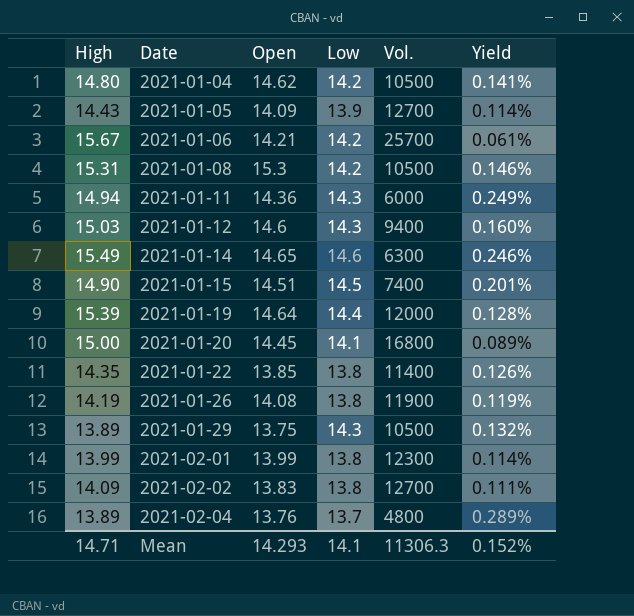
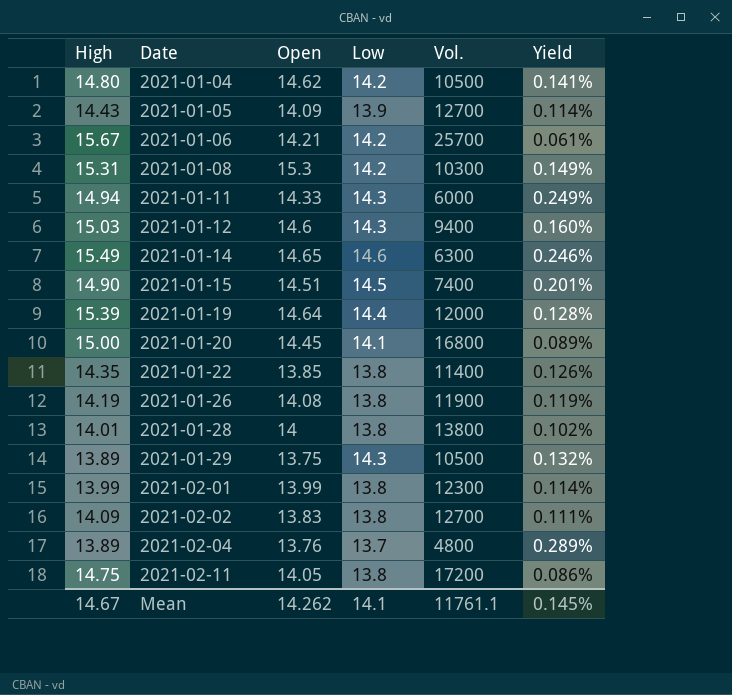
2021-01-08 | Vol.: 10500 -> 10300
2021-01-08 | Yield: 0.146% -> 0.149%
2021-01-11 | Open: 14.36 -> 14.33
row 2021-01-28: none -> 14.01 | 14 | 13.8 | 13800 | 0.102%
row 2021-02-11: none -> 14.75 | 14.05 | 13.8 | 17200 | 0.086%
Mean | High: 14.71 -> 14.67
Mean | Open: 14.293 -> 14.262
Mean | Vol.: 11306.3 -> 11761.1
Mean | Yield: 0.152% -> 0.145%

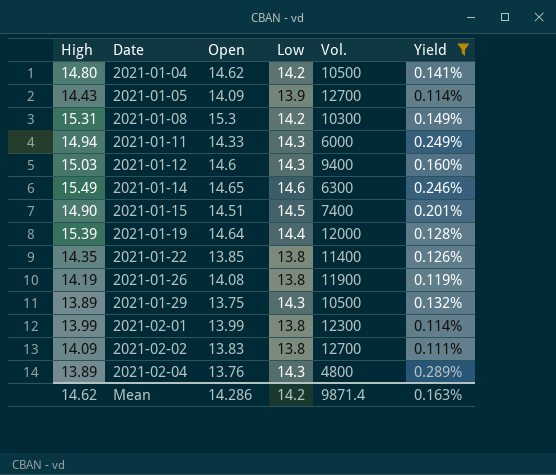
filter: none -> Yield >= 0.111%
2021-02-04 | Low: 13.7 -> 14.3
Mean | High: 14.67 -> 14.62
Mean | Open: 14.262 -> 14.286
Mean | Low: 14.1 -> 14.2
Mean | Vol.: 11761.1 -> 9871.4
Mean | Yield: 0.145% -> 0.163%

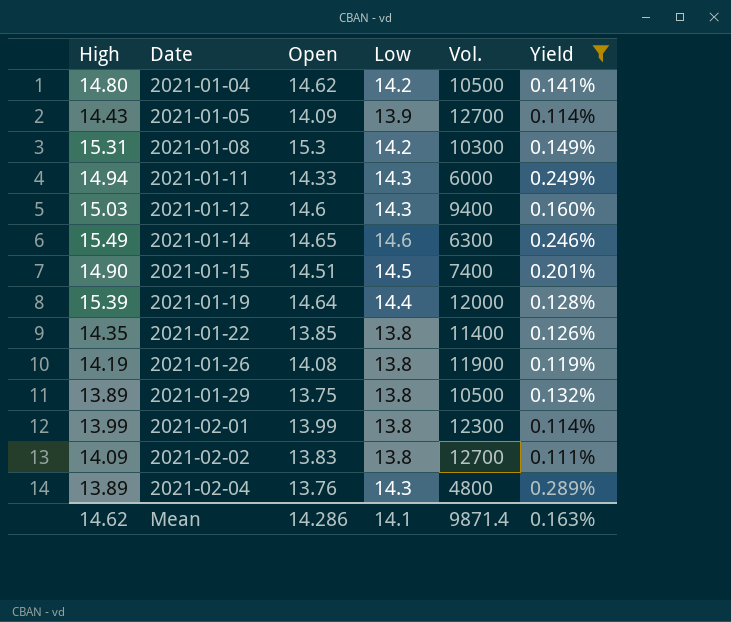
2021-01-29 | Low: 14.3 -> 13.8
Mean | Low: 14.2 -> 14.1

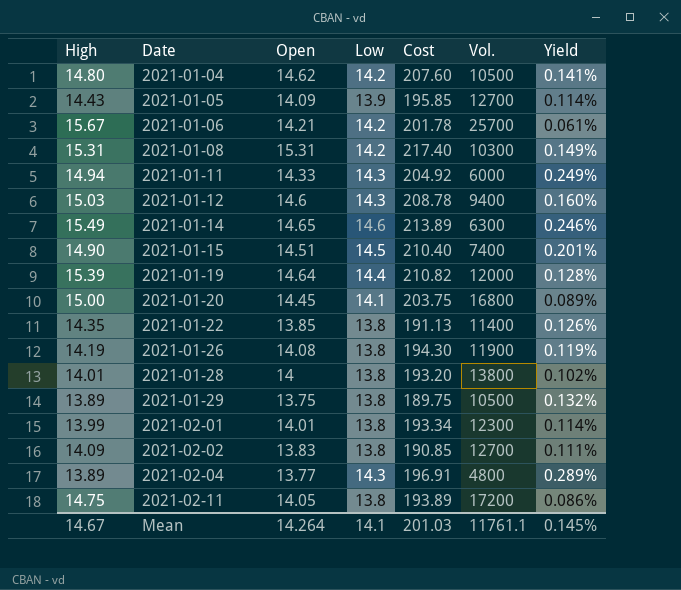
filter: Yield >= 0.111% -> none
column Cost | formula: none -> [Open] * [Low]
2021-01-08 | Open: 15.3 -> 15.31
2021-02-01 | Open: 13.99 -> 14.01
2021-02-04 | Open: 13.76 -> 13.77
Mean | High: 14.62 -> 14.67
Mean | Open: 14.286 -> 14.264
Mean | Vol.: 9871.4 -> 11761.1
Mean | Yield: 0.163% -> 0.145%

